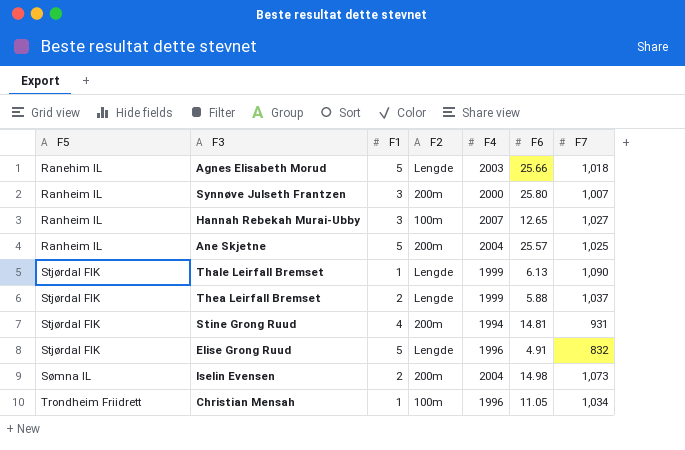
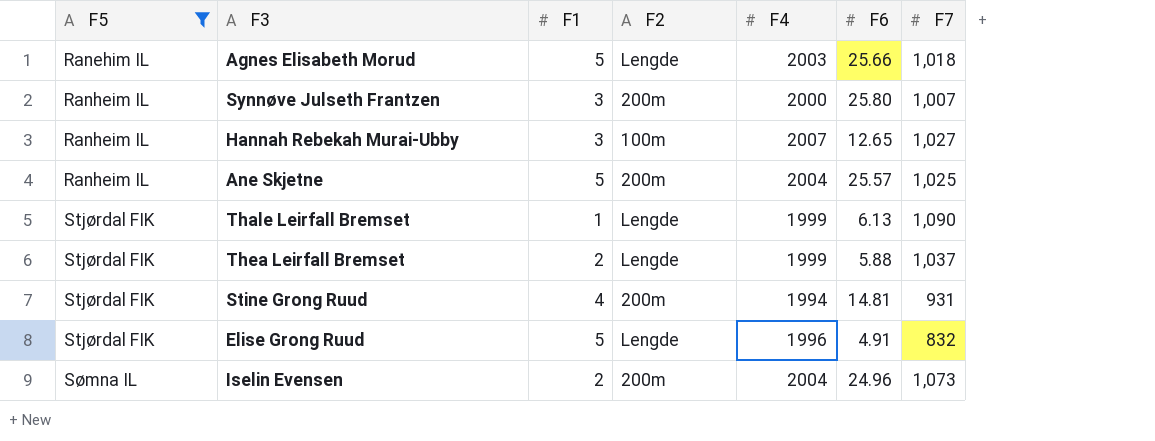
filter: none -> F5 != Trondheim Friidrett
Iselin Evensen | F6: 14.98 -> 24.96

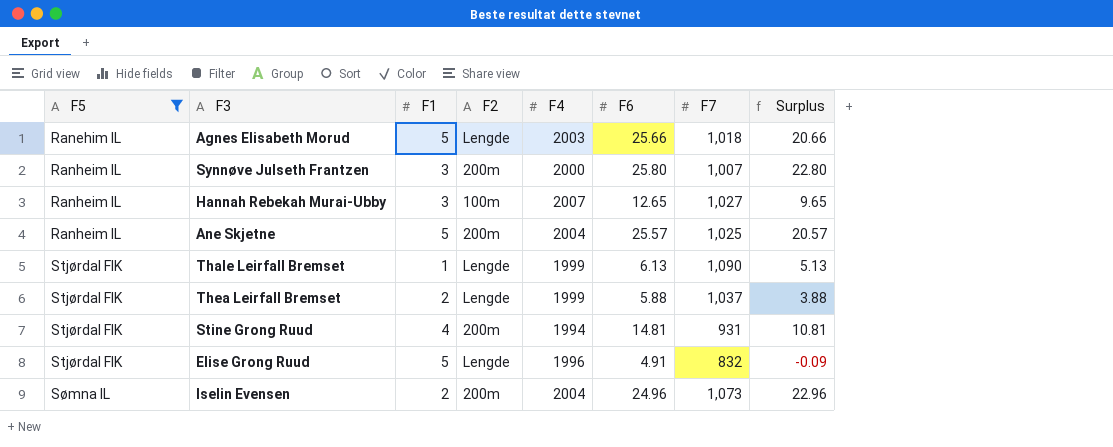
column Surplus | formula: none -> [F6] - [F1]

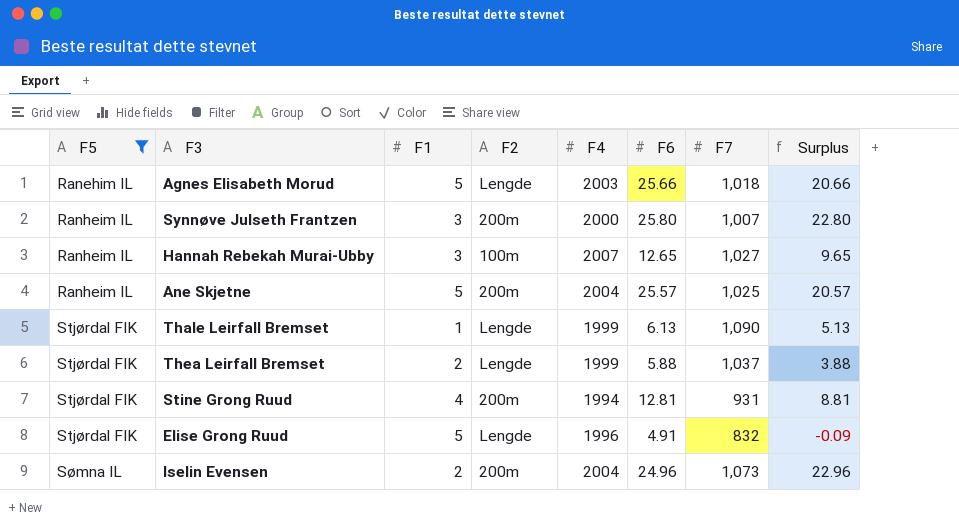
Stine Grong Ruud | F6: 14.81 -> 12.81
Stine Grong Ruud | Surplus: 10.81 -> 8.81

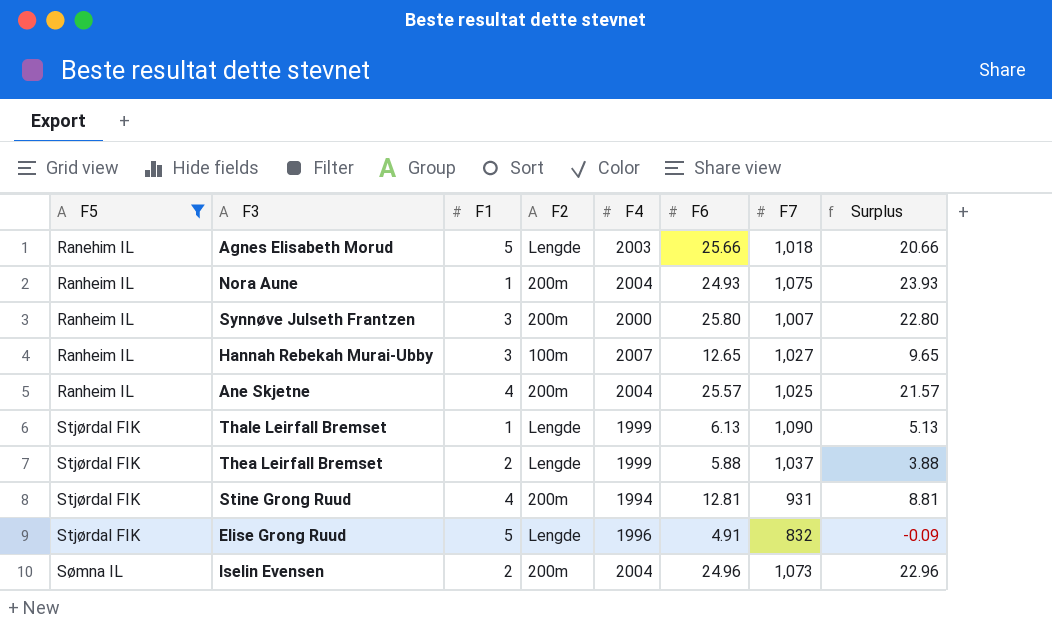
row Nora Aune: none -> Ranheim IL | 1 | 200m | 2004 | 24.93 | 1,075 | 23.93
Ane Skjetne | F1: 5 -> 4
Ane Skjetne | Surplus: 20.57 -> 21.57

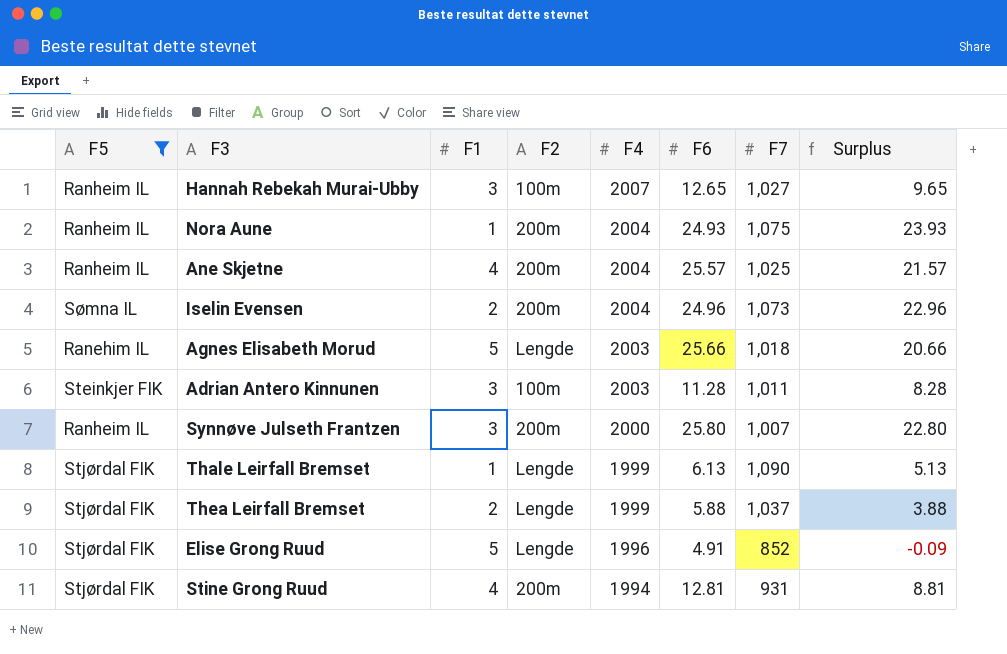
row order: F5 ascending -> F4 descending
row Adrian Antero Kinnunen: none -> Steinkjer FIK | 3 | 100m | 2003 | 11.28 | 1,011 | 8.28
Elise Grong Ruud | F7: 832 -> 852

